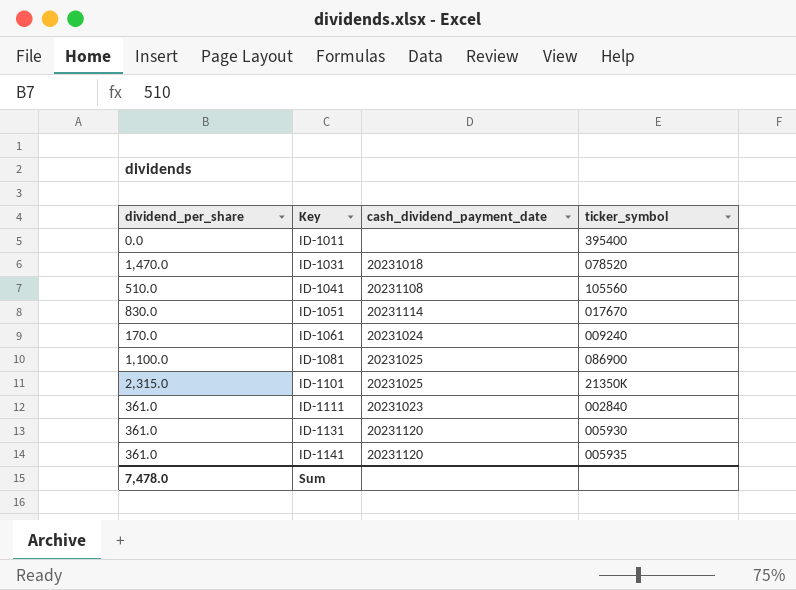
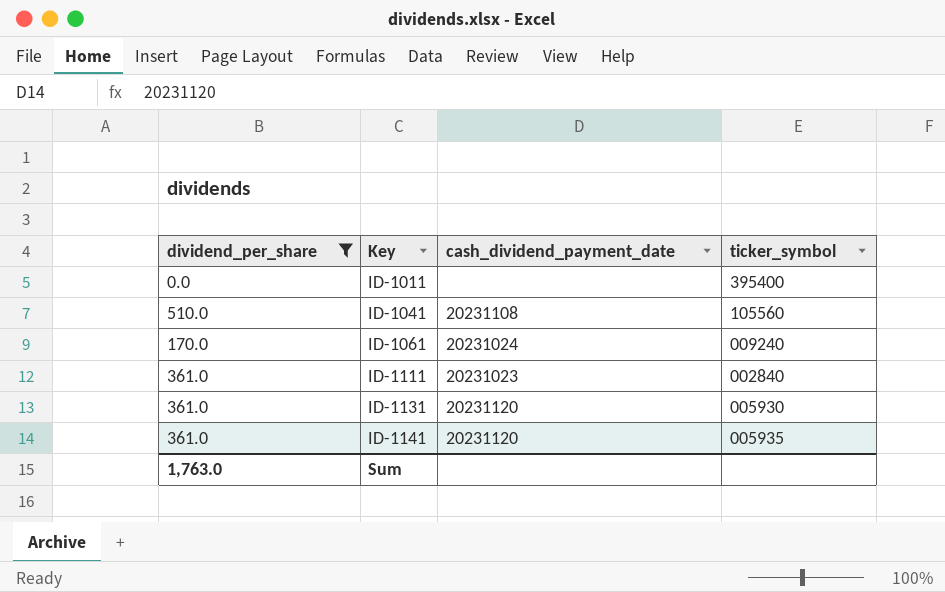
filter: none -> dividend_per_share <= 510.0
Sum | dividend_per_share: 7,478.0 -> 1,763.0

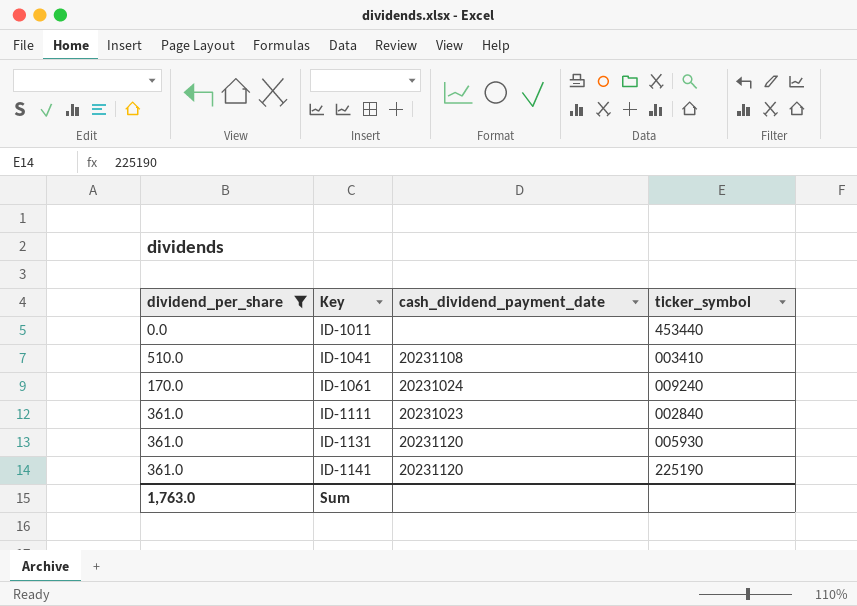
ID-1011 | ticker_symbol: 395400 -> 453440
ID-1041 | ticker_symbol: 105560 -> 003410
ID-1141 | ticker_symbol: 005935 -> 225190

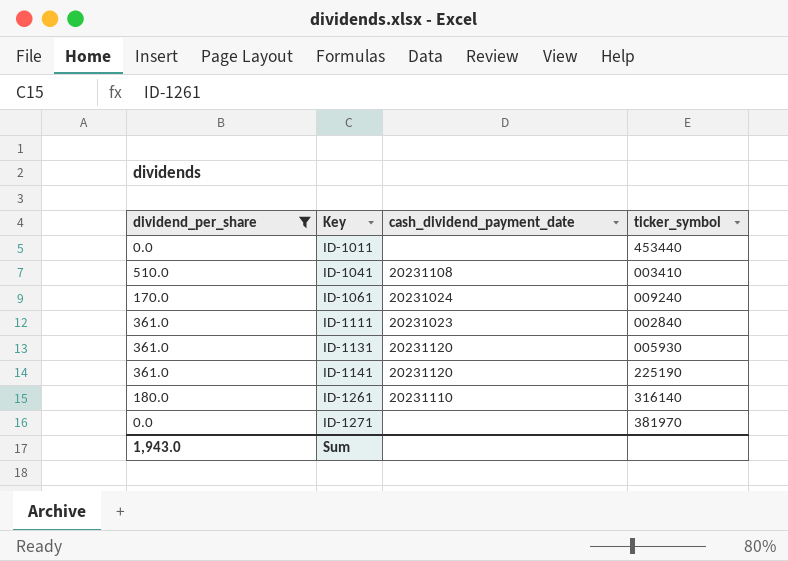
row ID-1261: none -> 180.0 | 20231110 | 316140
row ID-1271: none -> 0.0 | none | 381970
Sum | dividend_per_share: 1,763.0 -> 1,943.0

